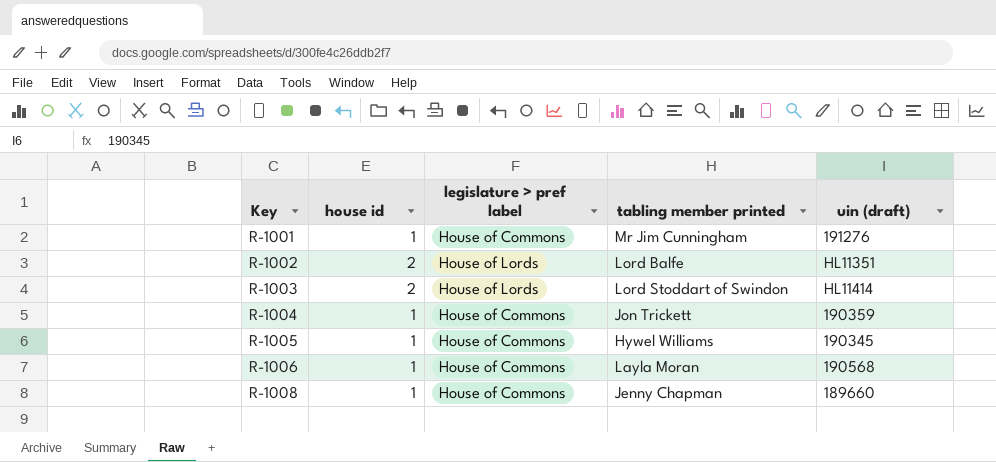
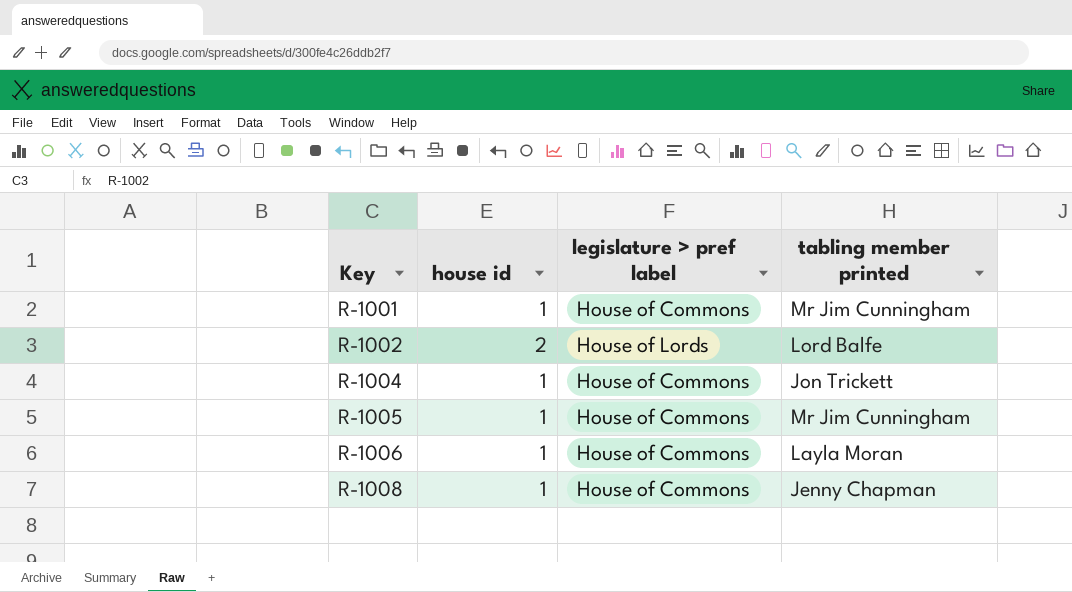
column uin (draft) | position: 5 -> none
row R-1003: 2 | House of Lords | Lord Stoddart of Swindon | HL11414 -> none
R-1005 | tabling member printed: Hywel Williams -> Mr Jim Cunningham

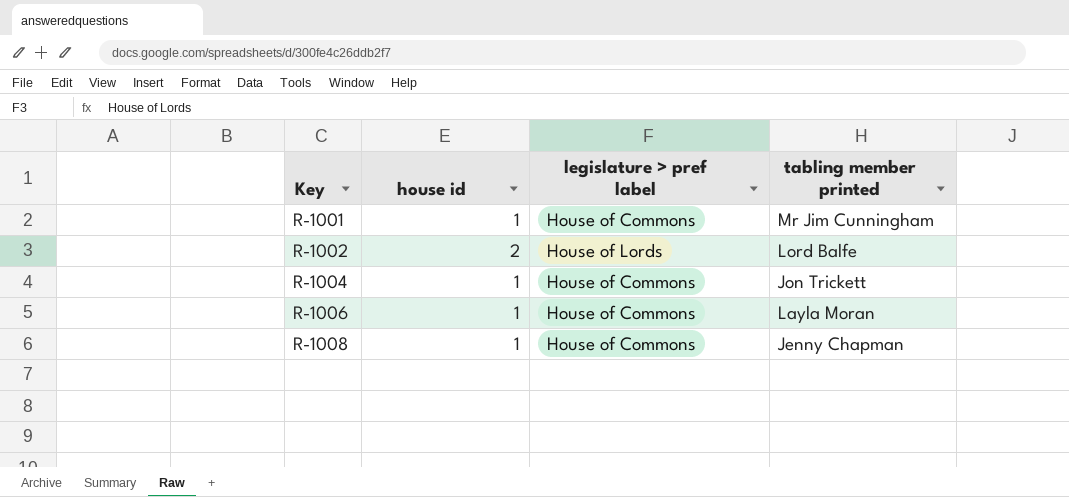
row R-1005: 1 | House of Commons | Mr Jim Cunningham -> none

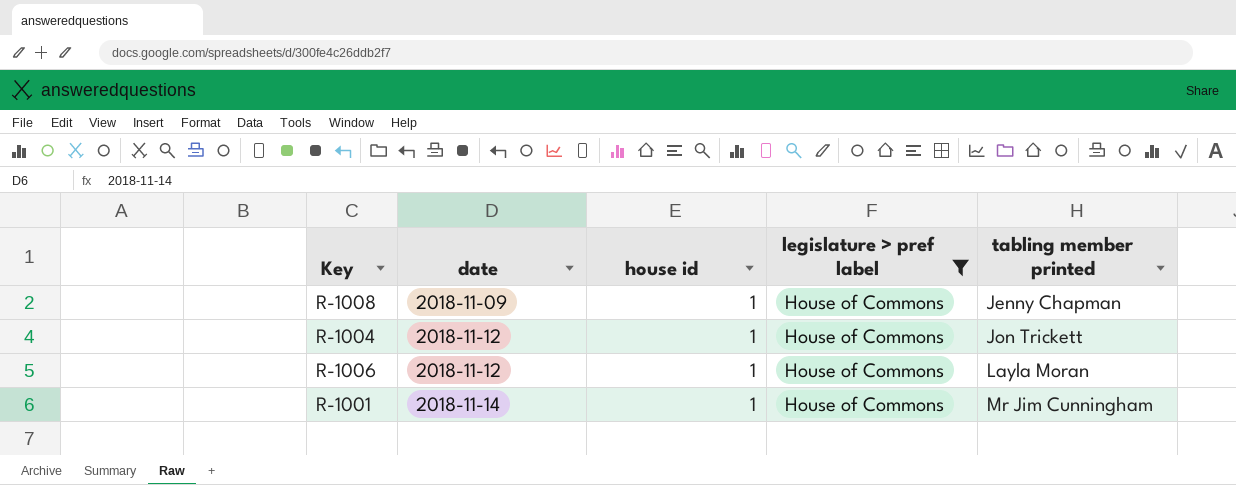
filter: none -> legislature > pref label = House of Commons
row order: Key ascending -> date ascending
column date | position: none -> 2

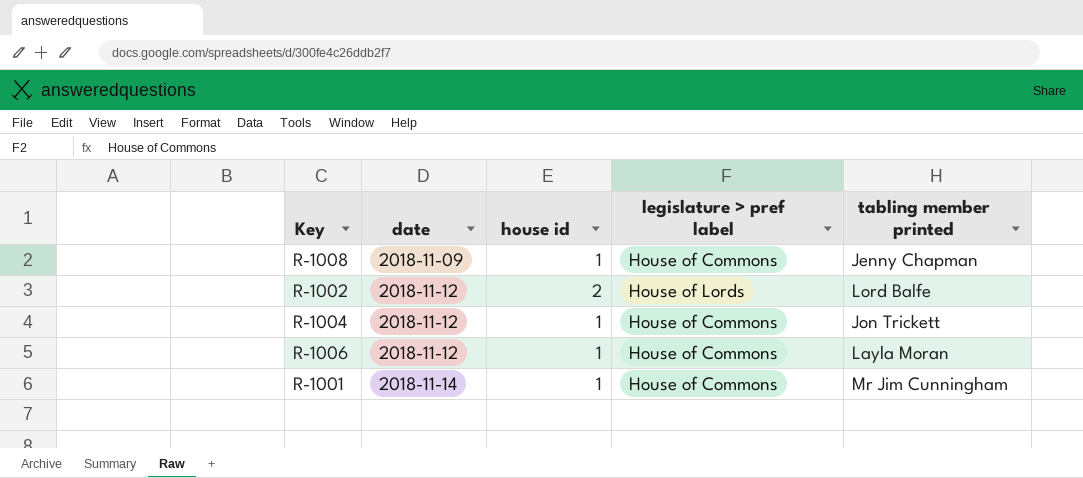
filter: legislature > pref label = House of Commons -> none

